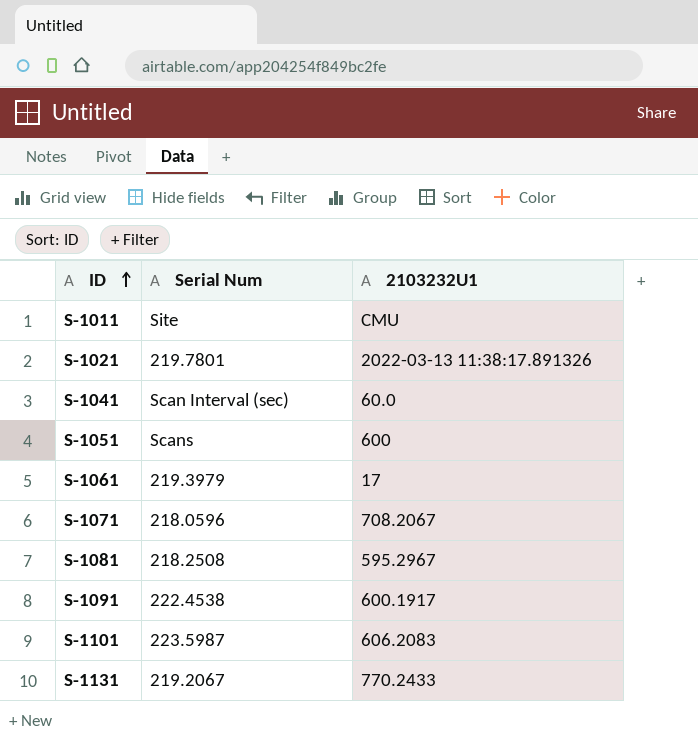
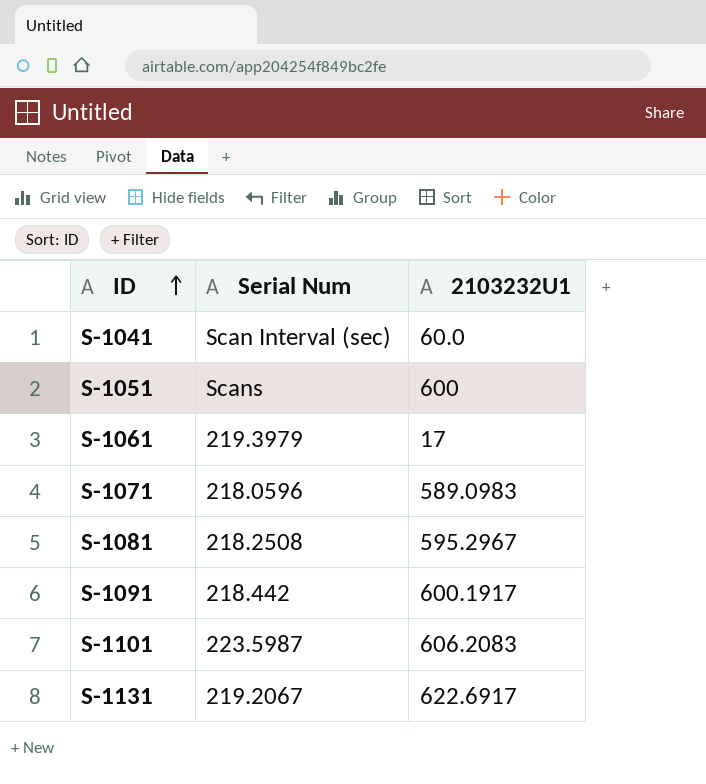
row S-1011: Site | CMU -> none
row S-1021: 219.7801 | 2022-03-13 11:38:17.891326 -> none
S-1071 | 2103232U1: 708.2067 -> 589.0983
S-1091 | Serial Num: 222.4538 -> 218.442
S-1131 | 2103232U1: 770.2433 -> 622.6917

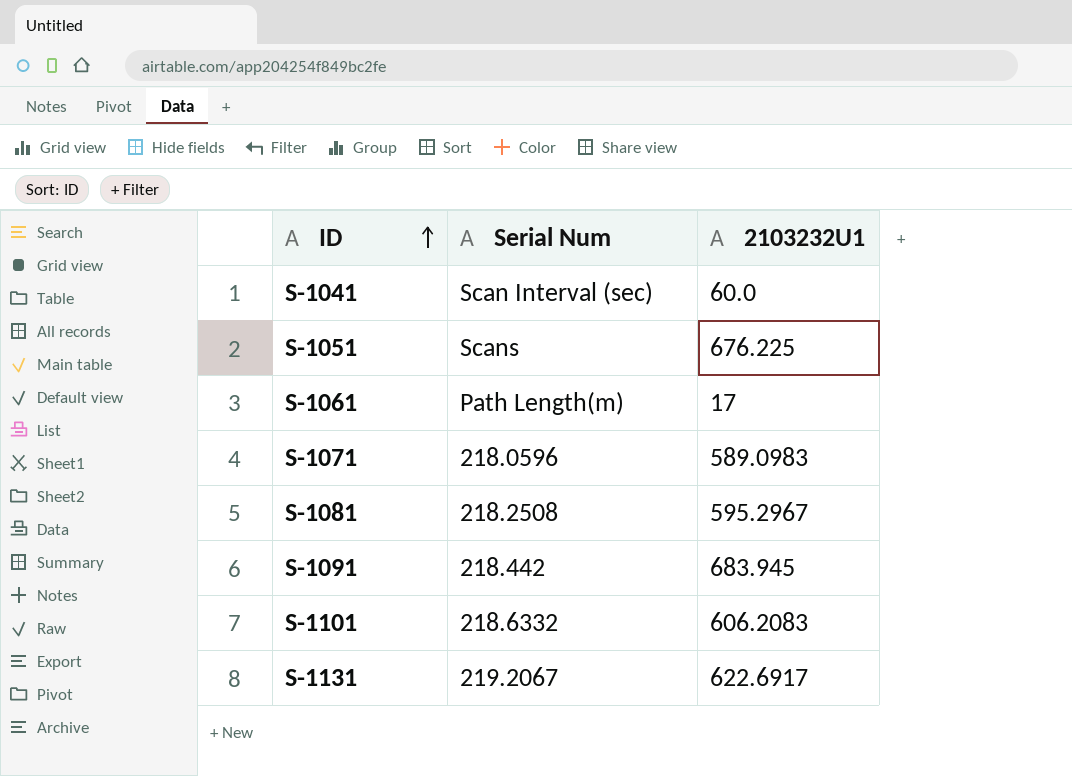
S-1051 | 2103232U1: 600 -> 676.225
S-1061 | Serial Num: 219.3979 -> Path Length(m)
S-1091 | 2103232U1: 600.1917 -> 683.945
S-1101 | Serial Num: 223.5987 -> 218.6332

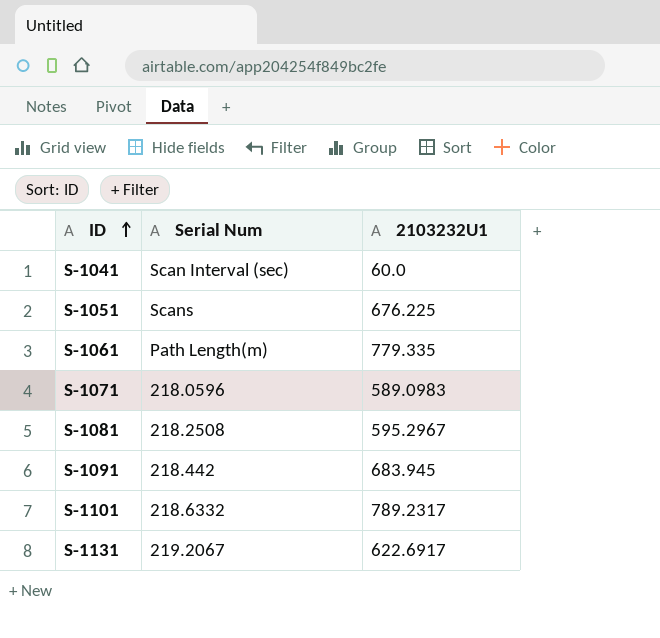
S-1061 | 2103232U1: 17 -> 779.335
S-1101 | 2103232U1: 606.2083 -> 789.2317

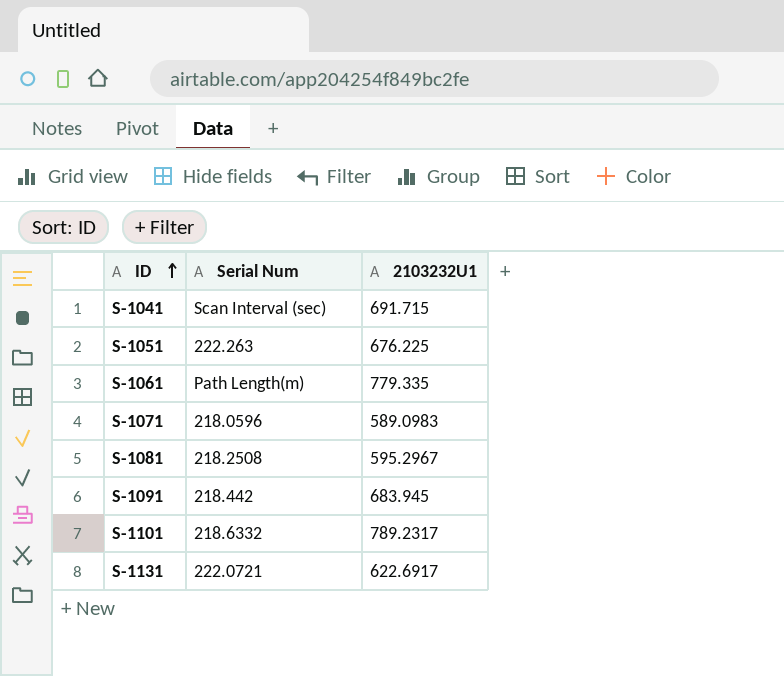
S-1041 | 2103232U1: 60.0 -> 691.715
S-1051 | Serial Num: Scans -> 222.263
S-1131 | Serial Num: 219.2067 -> 222.0721

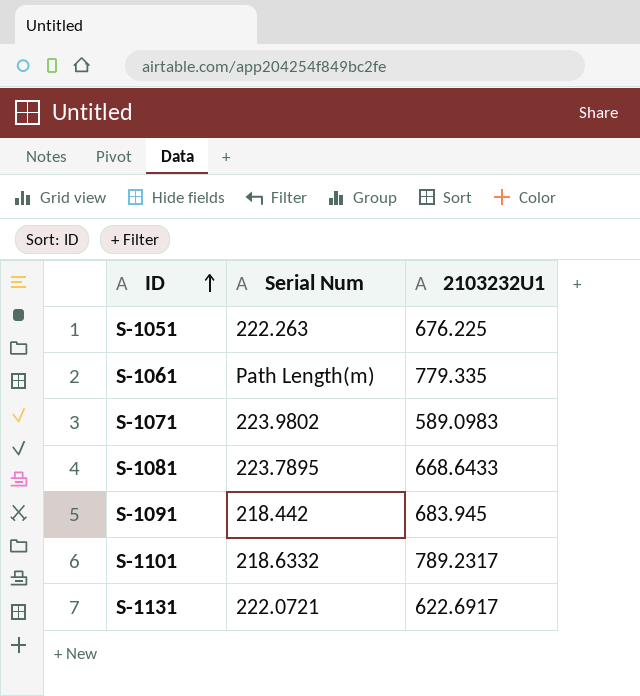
row S-1041: Scan Interval (sec) | 691.715 -> none
S-1071 | Serial Num: 218.0596 -> 223.9802
S-1081 | Serial Num: 218.2508 -> 223.7895
S-1081 | 2103232U1: 595.2967 -> 668.6433

